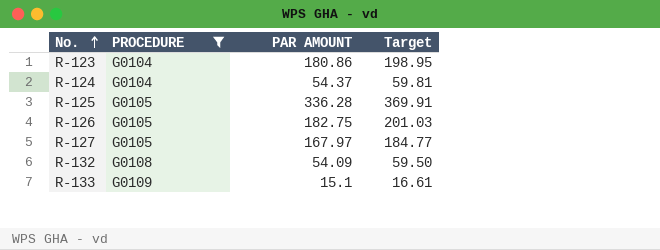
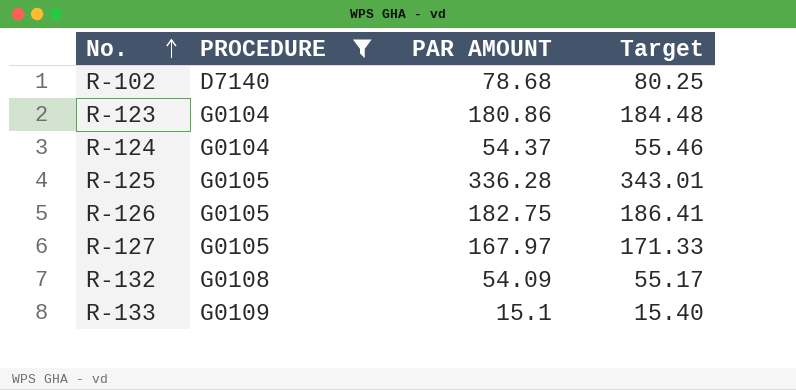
column Target | formula: [PAR AMOUNT] * 1.1 -> [PAR AMOUNT] * 1.02
row R-102: none -> D7140 | 78.68 | 80.25

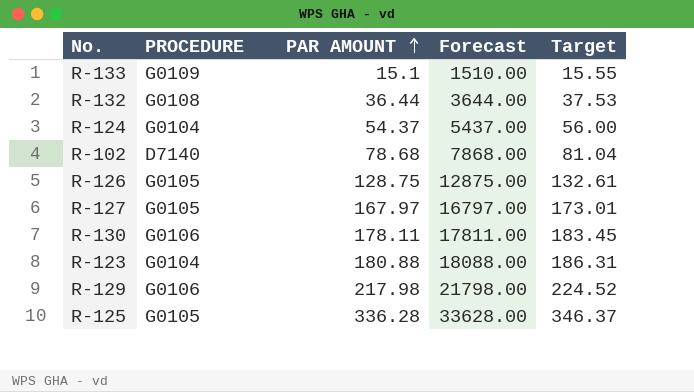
filter: PROCEDURE != G0106 -> none
row order: No. ascending -> PAR AMOUNT ascending
column Forecast | formula: none -> [PAR AMOUNT] * 100
column Target | formula: [PAR AMOUNT] * 1.02 -> [PAR AMOUNT] * 1.03
R-132 | PAR AMOUNT: 54.09 -> 36.44
R-126 | PAR AMOUNT: 182.75 -> 128.75
R-123 | PAR AMOUNT: 180.86 -> 180.88

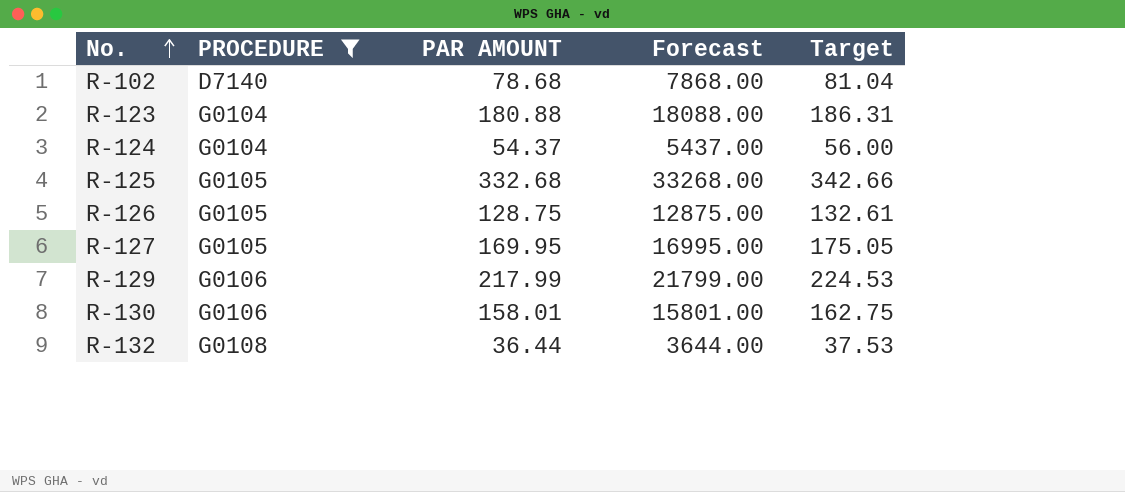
filter: none -> PROCEDURE != G0109
row order: PAR AMOUNT ascending -> No. ascending
R-125 | PAR AMOUNT: 336.28 -> 332.68
R-125 | Forecast: 33628.00 -> 33268.00
R-125 | Target: 346.37 -> 342.66
R-127 | PAR AMOUNT: 167.97 -> 169.95
R-127 | Forecast: 16797.00 -> 16995.00
R-127 | Target: 173.01 -> 175.05
R-129 | PAR AMOUNT: 217.98 -> 217.99
R-129 | Forecast: 21798.00 -> 21799.00
R-129 | Target: 224.52 -> 224.53
R-130 | PAR AMOUNT: 178.11 -> 158.01
R-130 | Forecast: 17811.00 -> 15801.00
R-130 | Target: 183.45 -> 162.75

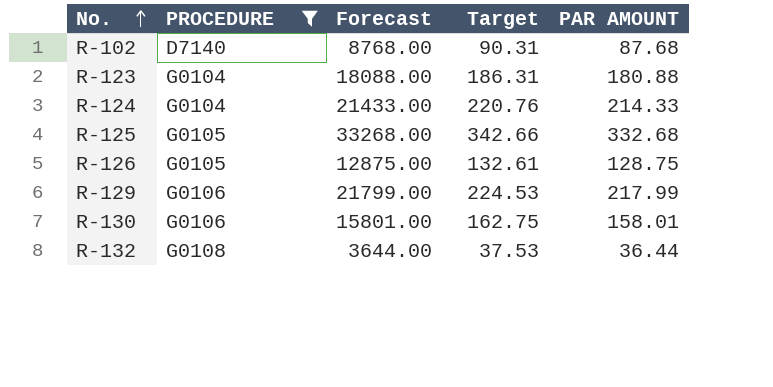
column PAR AMOUNT | position: 3 -> 5
row R-127: G0105 | 169.95 | 16995.00 | 175.05 -> none
R-102 | Forecast: 7868.00 -> 8768.00
R-102 | Target: 81.04 -> 90.31
R-102 | PAR AMOUNT: 78.68 -> 87.68
R-124 | Forecast: 5437.00 -> 21433.00
R-124 | Target: 56.00 -> 220.76
R-124 | PAR AMOUNT: 54.37 -> 214.33

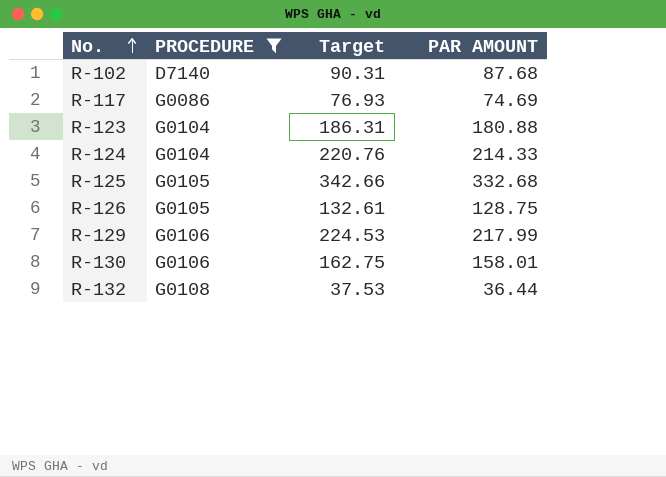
column Forecast | formula: [PAR AMOUNT] * 100 -> none
row R-117: none -> G0086 | 76.93 | 74.69

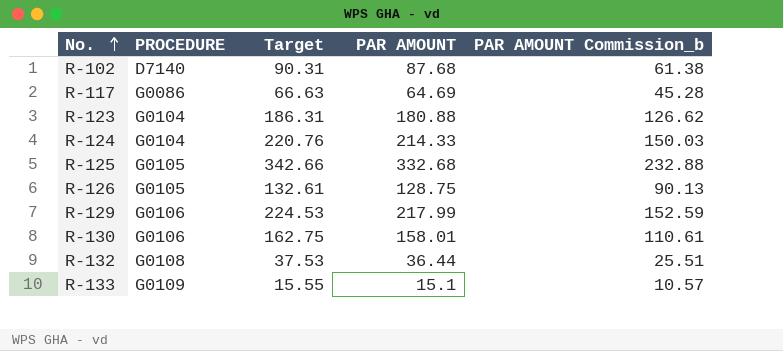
filter: PROCEDURE != G0109 -> none
column PAR AMOUNT Commission_b | formula: none -> [PAR AMOUNT] * 0.7
R-117 | Target: 76.93 -> 66.63
R-117 | PAR AMOUNT: 74.69 -> 64.69

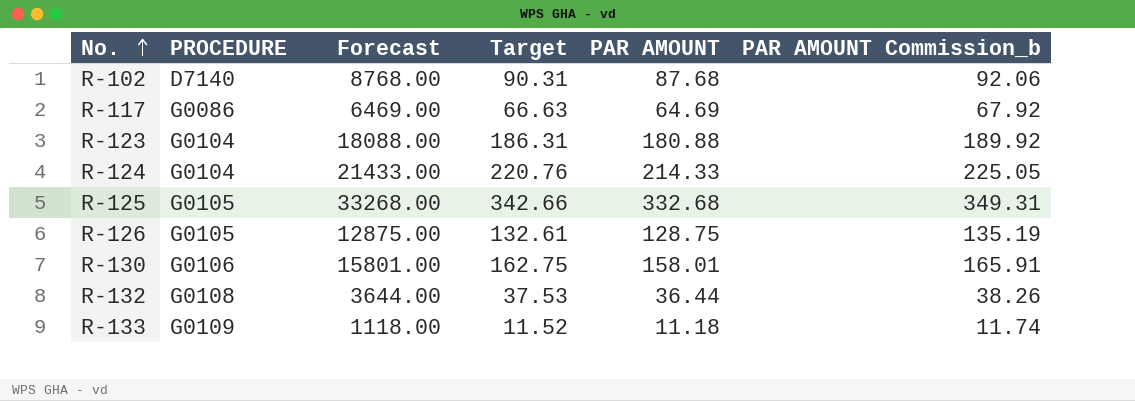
column Forecast | formula: none -> [PAR AMOUNT] * 100
column PAR AMOUNT Commission_b | formula: [PAR AMOUNT] * 0.7 -> [PAR AMOUNT] * 1.05
row R-129: G0106 | 224.53 | 217.99 | 152.59 -> none
R-133 | Target: 15.55 -> 11.52
R-133 | PAR AMOUNT: 15.1 -> 11.18

